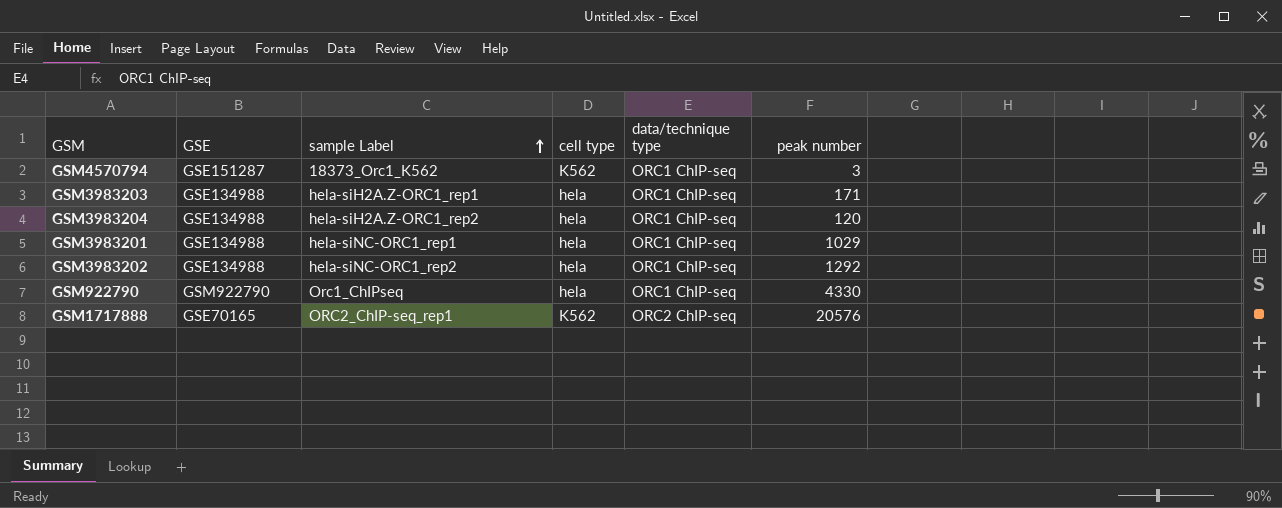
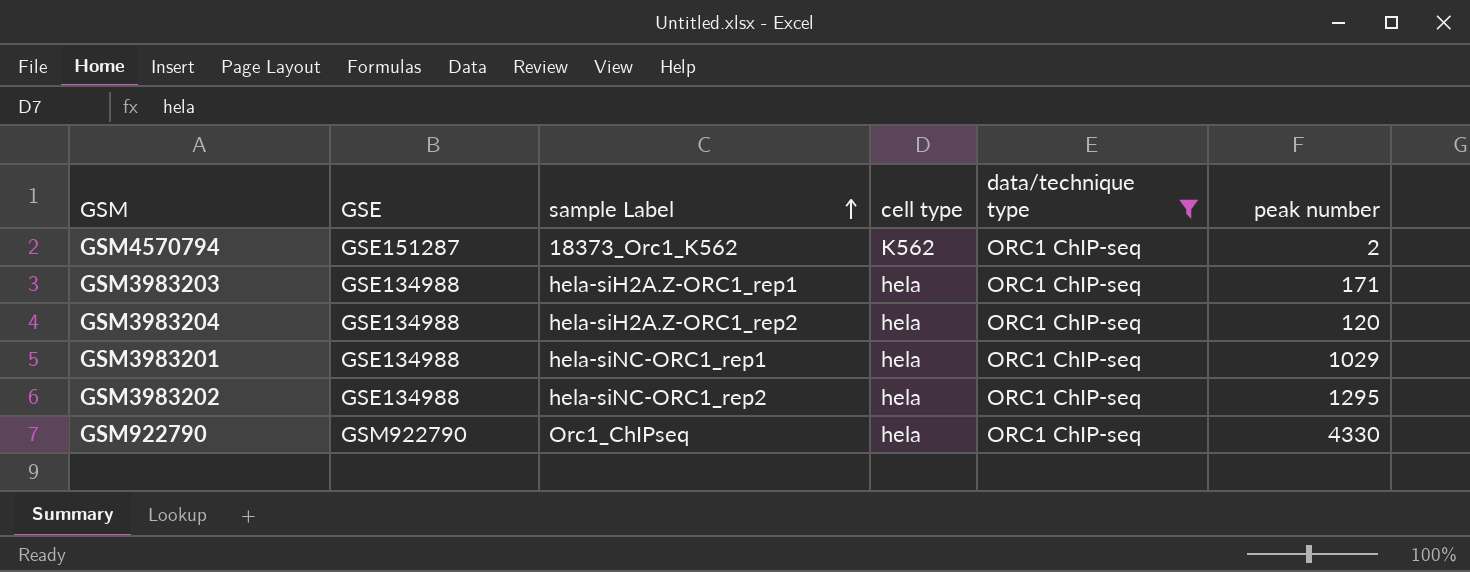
filter: none -> data/technique type = ORC1 ChIP-seq
GSM4570794 | peak number: 3 -> 2
GSM3983202 | peak number: 1292 -> 1295

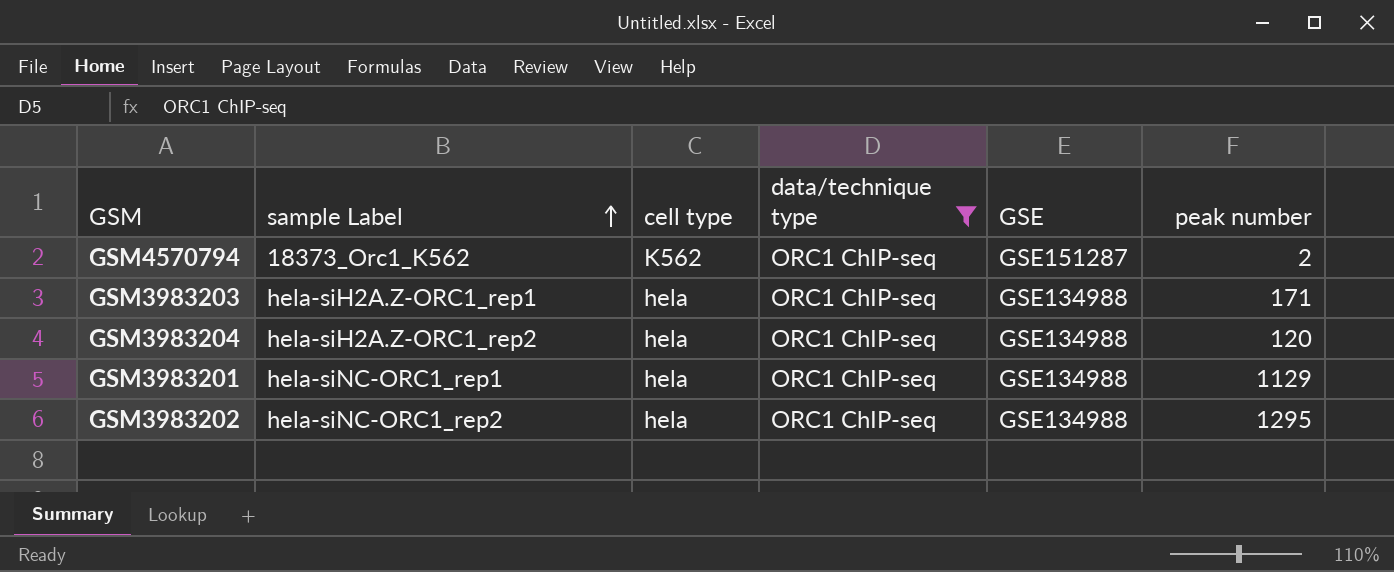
column GSE | position: 2 -> 5
row GSM922790: GSM922790 | Orc1_ChIPseq | hela | ORC1 ChIP-seq | 4330 -> none
GSM3983201 | peak number: 1029 -> 1129

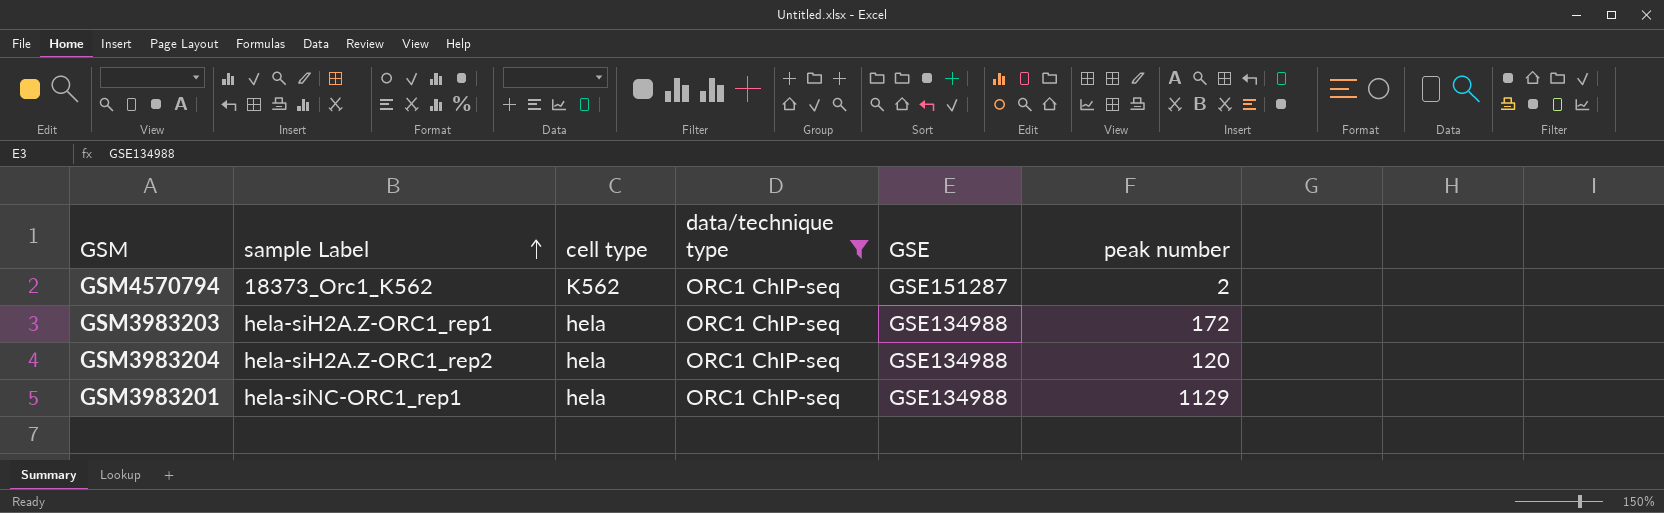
row GSM3983202: hela-siNC-ORC1_rep2 | hela | ORC1 ChIP-seq | GSE134988 | 1295 -> none
GSM3983203 | peak number: 171 -> 172

